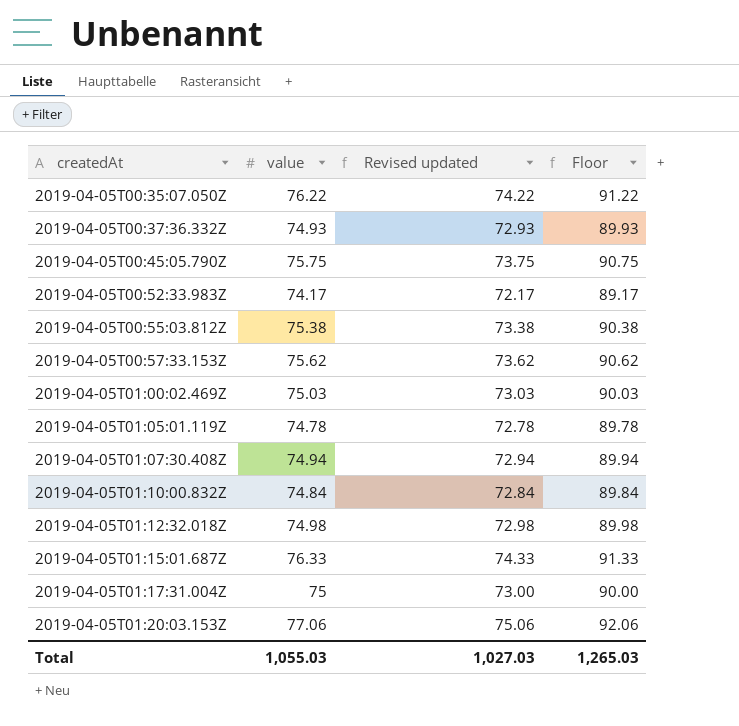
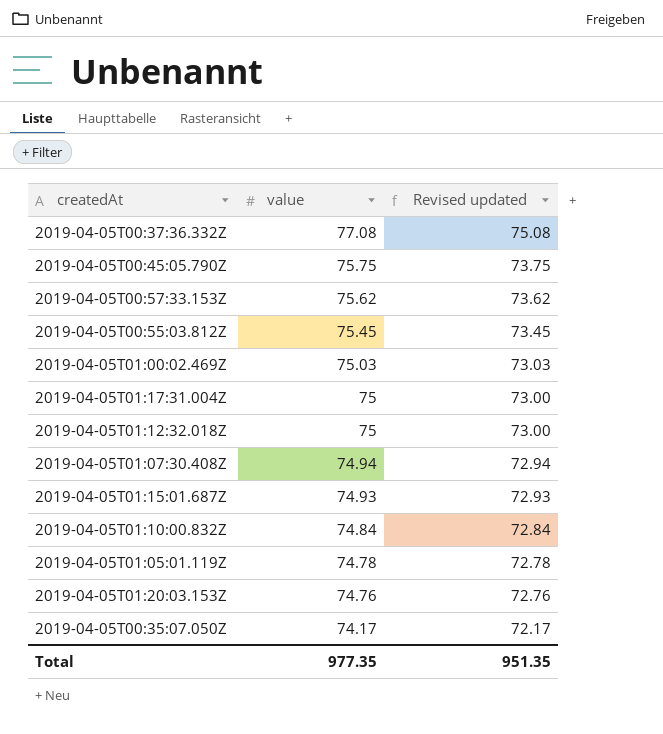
row order: createdAt ascending -> value descending
column Floor | formula: [value] + 15 -> none
row 2019-04-05T00:52:33.983Z: 74.17 | 72.17 | 89.17 -> none
2019-04-05T00:37:36.332Z | value: 74.93 -> 77.08
2019-04-05T00:37:36.332Z | Revised updated: 72.93 -> 75.08
2019-04-05T00:55:03.812Z | value: 75.38 -> 75.45
2019-04-05T00:55:03.812Z | Revised updated: 73.38 -> 73.45
2019-04-05T01:12:32.018Z | value: 74.98 -> 75
2019-04-05T01:12:32.018Z | Revised updated: 72.98 -> 73.00
2019-04-05T01:15:01.687Z | value: 76.33 -> 74.93
2019-04-05T01:15:01.687Z | Revised updated: 74.33 -> 72.93
2019-04-05T01:20:03.153Z | value: 77.06 -> 74.76
2019-04-05T01:20:03.153Z | Revised updated: 75.06 -> 72.76
2019-04-05T00:35:07.050Z | value: 76.22 -> 74.17
2019-04-05T00:35:07.050Z | Revised updated: 74.22 -> 72.17
Total | value: 1,055.03 -> 977.35
Total | Revised updated: 1,027.03 -> 951.35

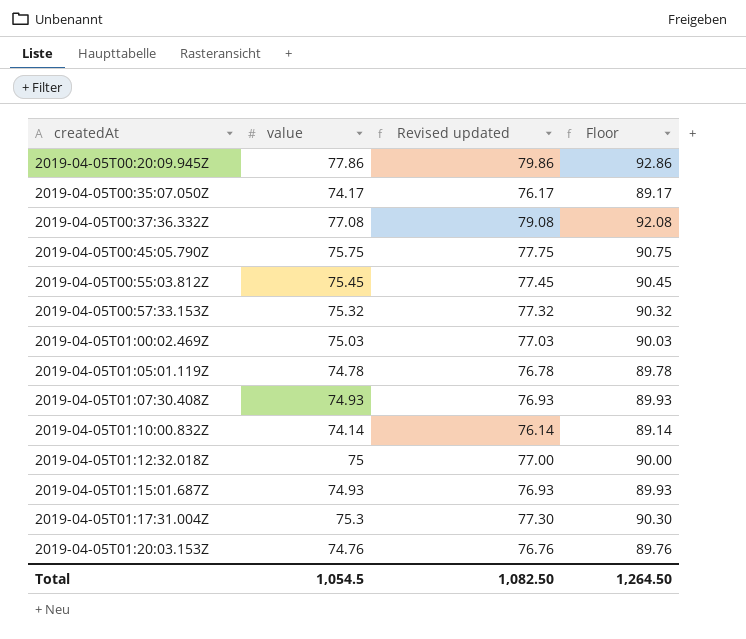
row order: value descending -> createdAt ascending
column Revised updated | formula: [value] - 2 -> [value] + 2
column Floor | formula: none -> [value] + 15
row 2019-04-05T00:20:09.945Z: none -> 77.86 | 79.86 | 92.86
2019-04-05T00:57:33.153Z | value: 75.62 -> 75.32
2019-04-05T01:07:30.408Z | value: 74.94 -> 74.93
2019-04-05T01:10:00.832Z | value: 74.84 -> 74.14
2019-04-05T01:17:31.004Z | value: 75 -> 75.3
Total | value: 977.35 -> 1,054.5
Total | Revised updated: 951.35 -> 1,082.50

